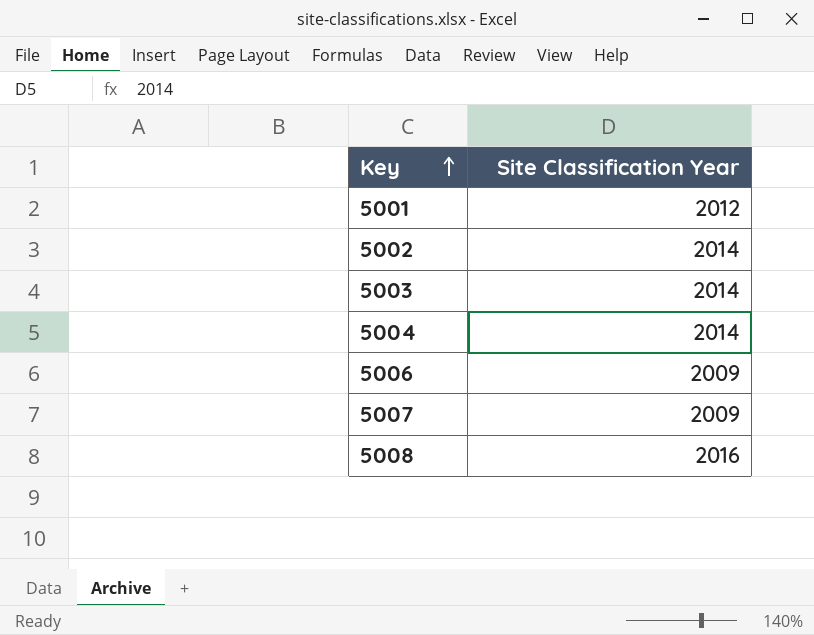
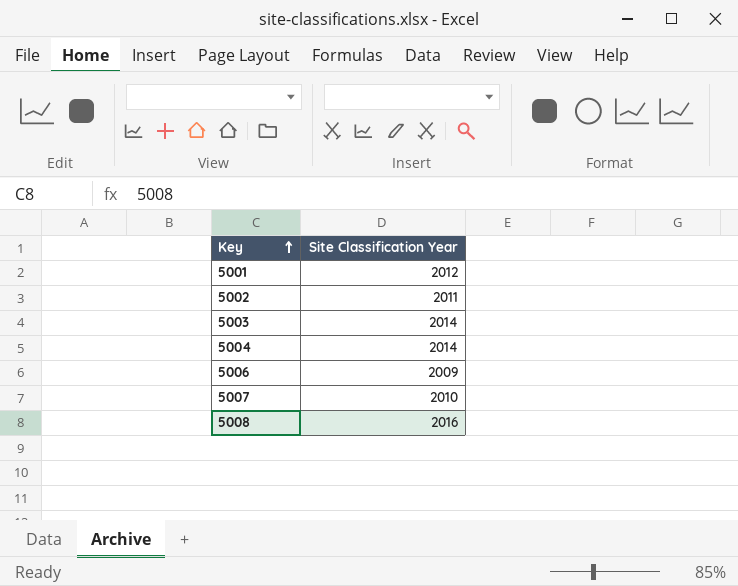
5002 | Site Classification Year: 2014 -> 2011
5007 | Site Classification Year: 2009 -> 2010

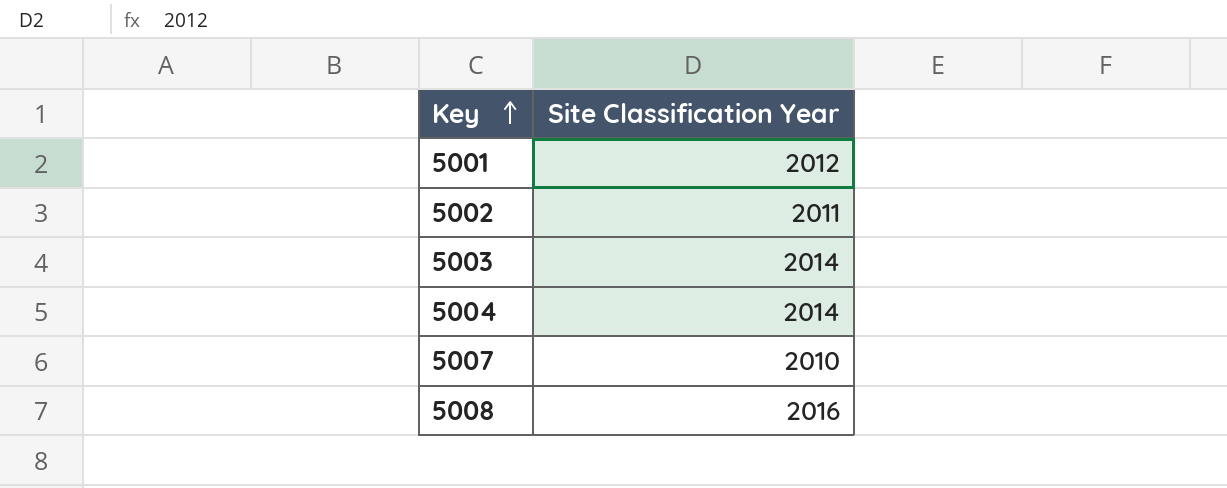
row 5006: 2009 -> none

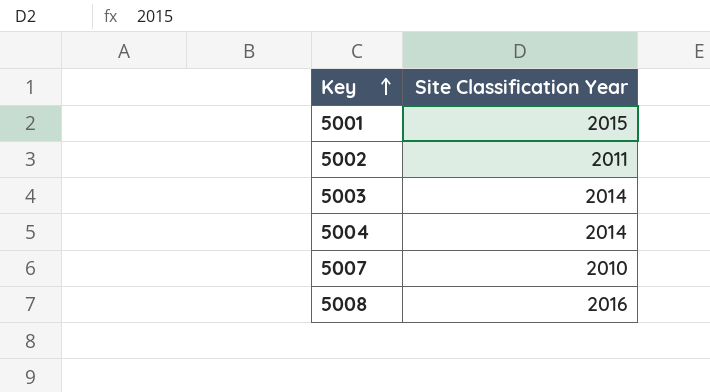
5001 | Site Classification Year: 2012 -> 2015

